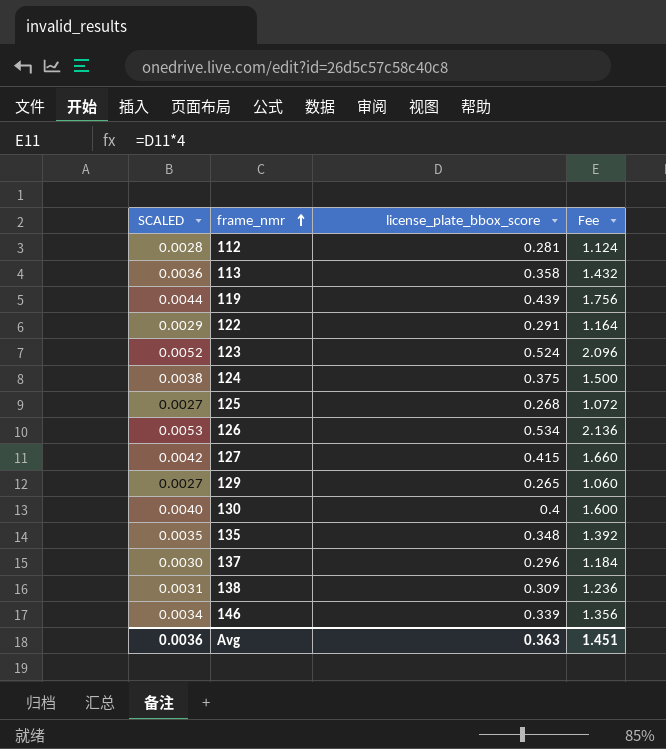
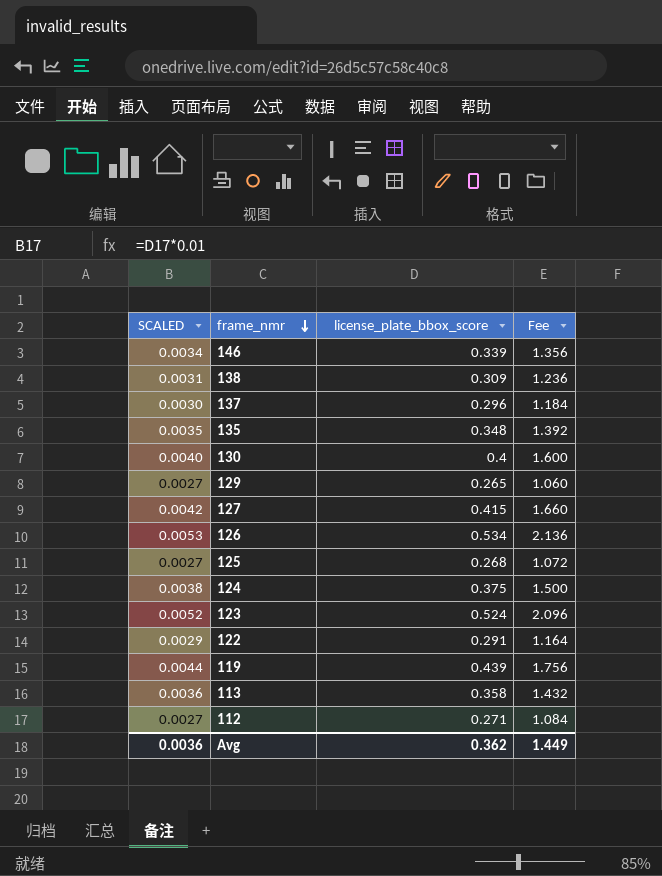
row order: frame_nmr ascending -> frame_nmr descending
112 | SCALED: 0.0028 -> 0.0027
112 | license_plate_bbox_score: 0.281 -> 0.271
112 | Fee: 1.124 -> 1.084
Avg | license_plate_bbox_score: 0.363 -> 0.362
Avg | Fee: 1.451 -> 1.449

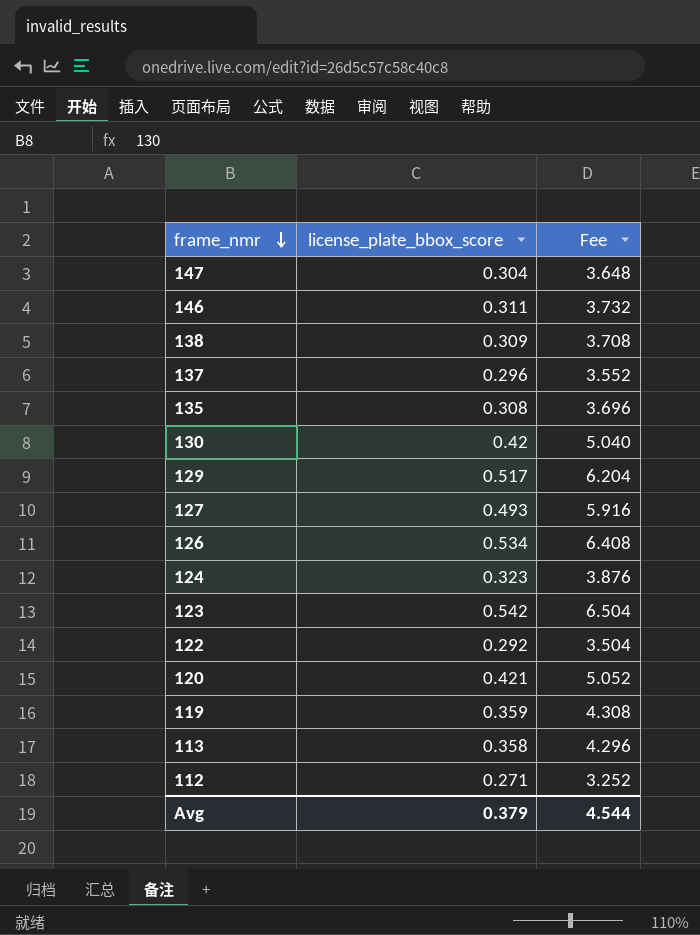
column SCALED | formula: [license_plate_bbox_score] * 0.01 -> none
column Fee | formula: [license_plate_bbox_score] * 4 -> [license_plate_bbox_score] * 12
row 125: 0.0027 | 0.268 | 1.072 -> none
row 147: none -> 0.304 | 3.648
146 | license_plate_bbox_score: 0.339 -> 0.311
135 | license_plate_bbox_score: 0.348 -> 0.308
130 | license_plate_bbox_score: 0.4 -> 0.42
129 | license_plate_bbox_score: 0.265 -> 0.517
127 | license_plate_bbox_score: 0.415 -> 0.493
124 | license_plate_bbox_score: 0.375 -> 0.323
123 | license_plate_bbox_score: 0.524 -> 0.542
122 | license_plate_bbox_score: 0.291 -> 0.292
row 120: none -> 0.421 | 5.052
119 | license_plate_bbox_score: 0.439 -> 0.359
Avg | license_plate_bbox_score: 0.362 -> 0.379
Avg | Fee: 1.449 -> 4.544

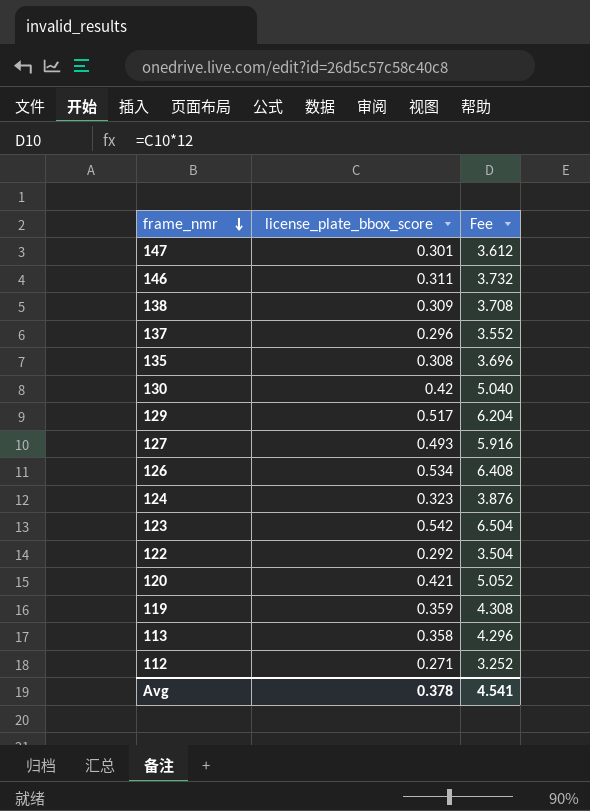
147 | license_plate_bbox_score: 0.304 -> 0.301
147 | Fee: 3.648 -> 3.612
Avg | license_plate_bbox_score: 0.379 -> 0.378
Avg | Fee: 4.544 -> 4.541

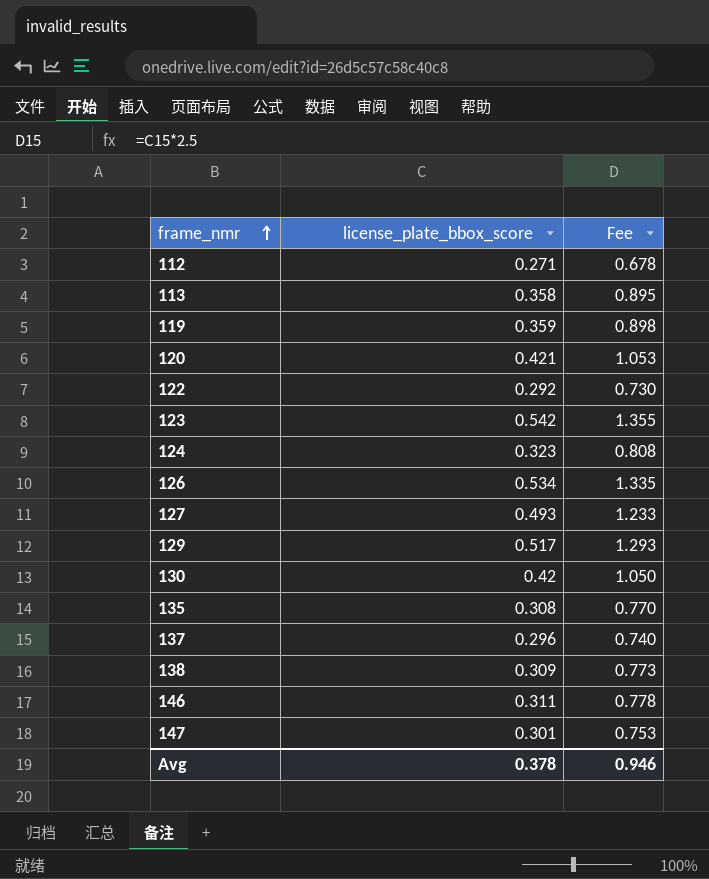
row order: frame_nmr descending -> frame_nmr ascending
column Fee | formula: [license_plate_bbox_score] * 12 -> [license_plate_bbox_score] * 2.5
Avg | Fee: 4.541 -> 0.946

